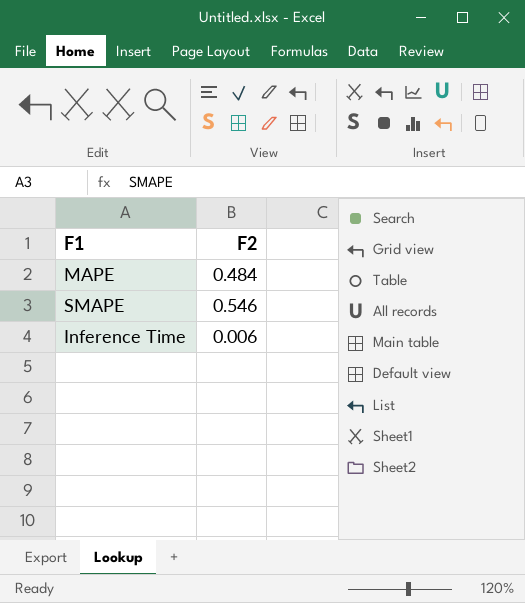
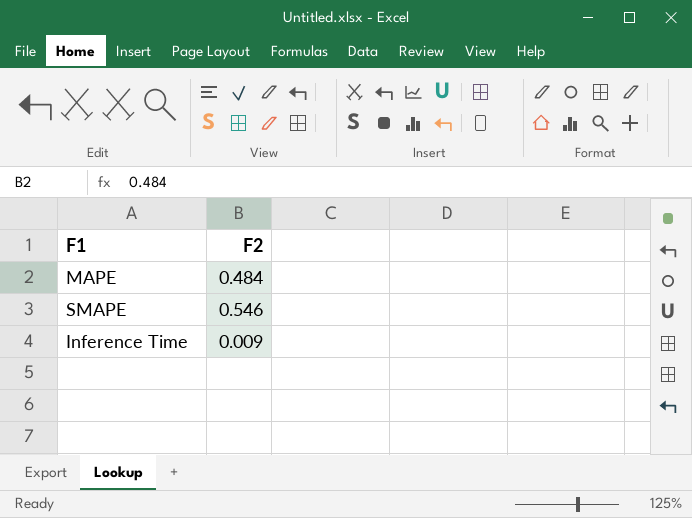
Inference Time | F2: 0.006 -> 0.009

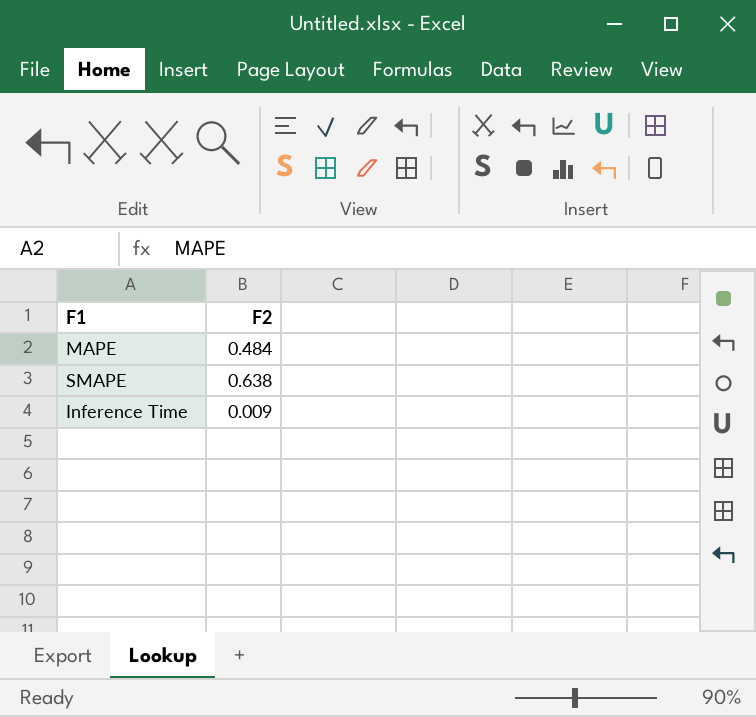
SMAPE | F2: 0.546 -> 0.638

